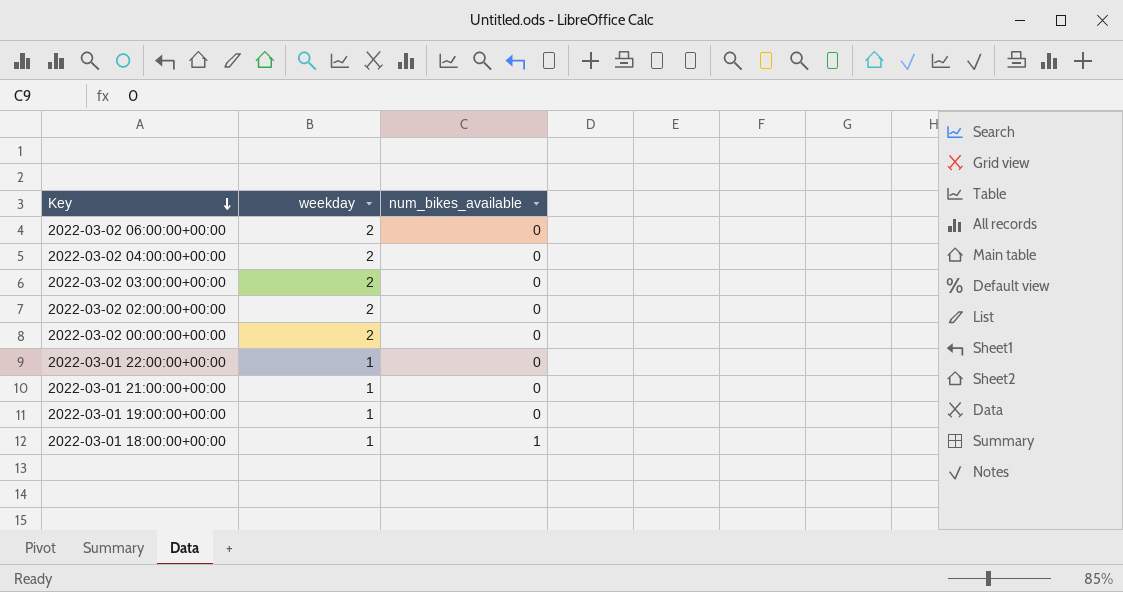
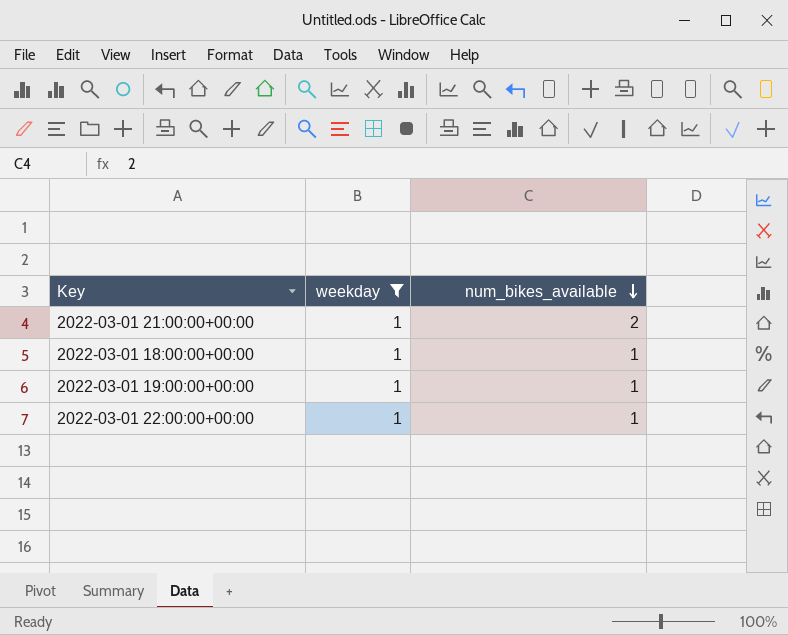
filter: none -> weekday = 1
row order: Key descending -> num_bikes_available descending
2022-03-01 21:00:00+00:00 | num_bikes_available: 0 -> 2
2022-03-01 19:00:00+00:00 | num_bikes_available: 0 -> 1
2022-03-01 22:00:00+00:00 | num_bikes_available: 0 -> 1

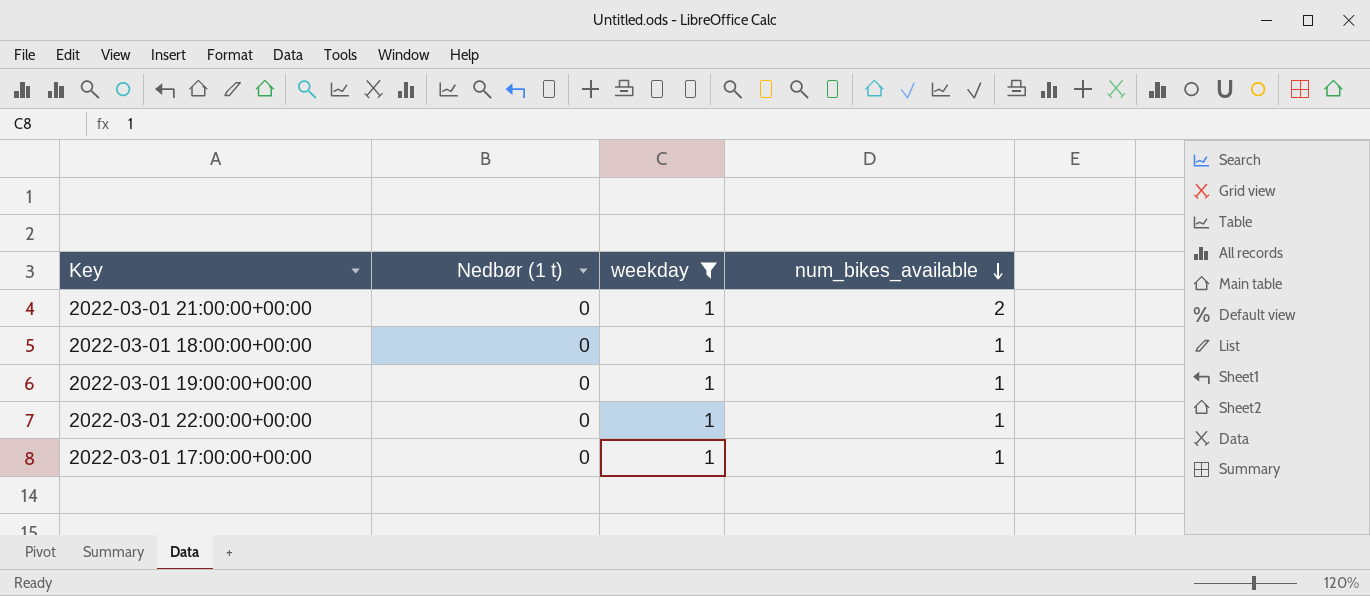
column Nedbør (1 t) | position: none -> 2
row 2022-03-01 17:00:00+00:00: none -> 0 | 1 | 1

